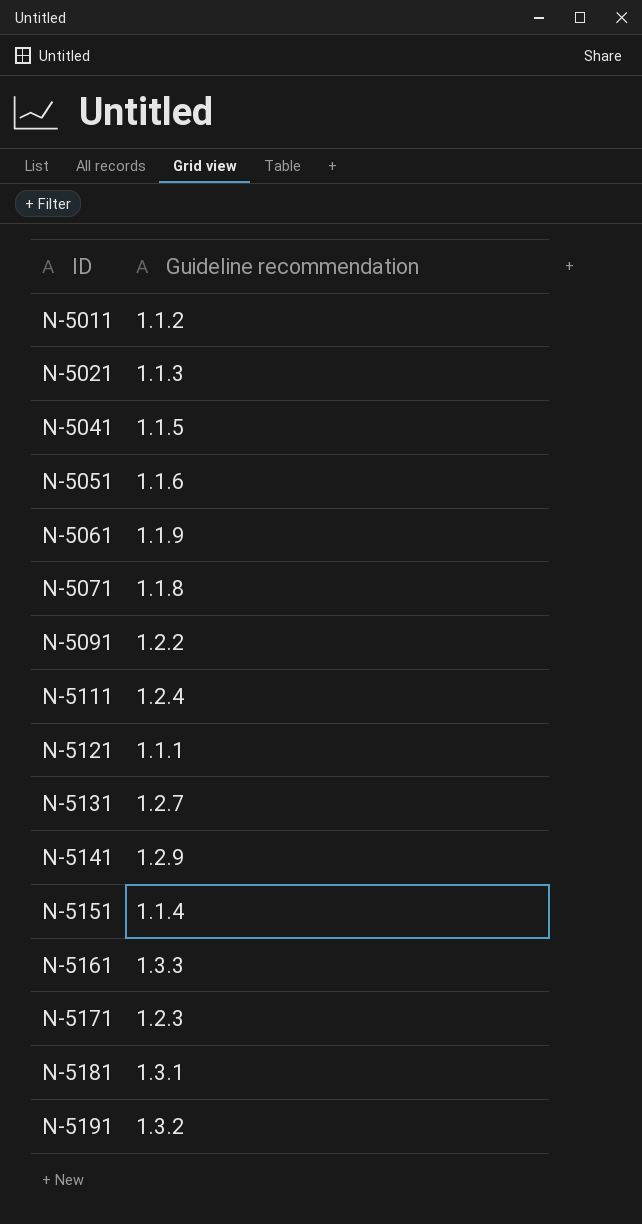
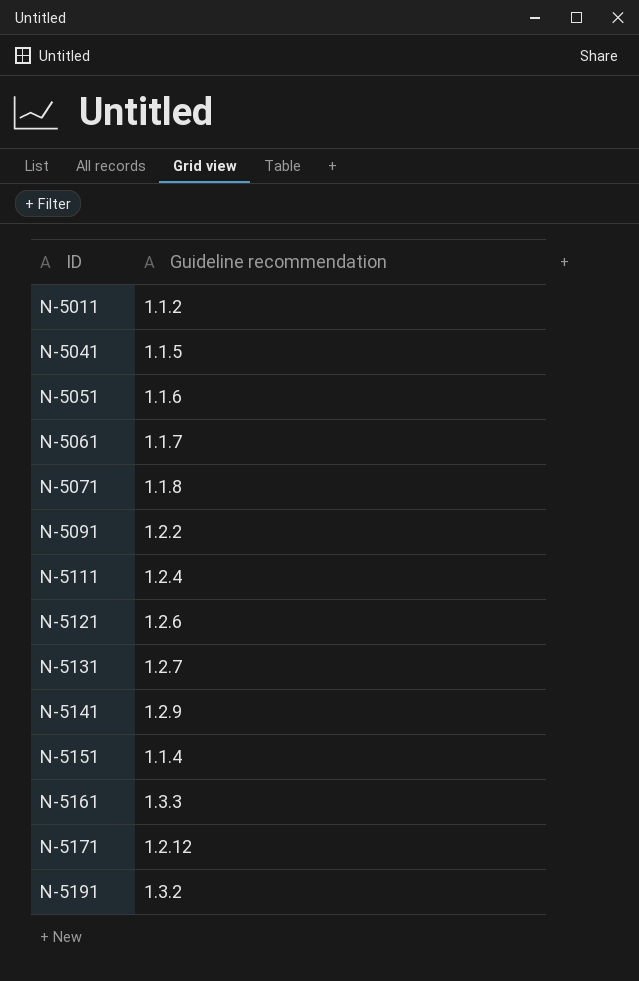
row N-5021: 1.1.3 -> none
row N-5181: 1.3.1 -> none
N-5061 | Guideline recommendation: 1.1.9 -> 1.1.7
N-5121 | Guideline recommendation: 1.1.1 -> 1.2.6
N-5171 | Guideline recommendation: 1.2.3 -> 1.2.12

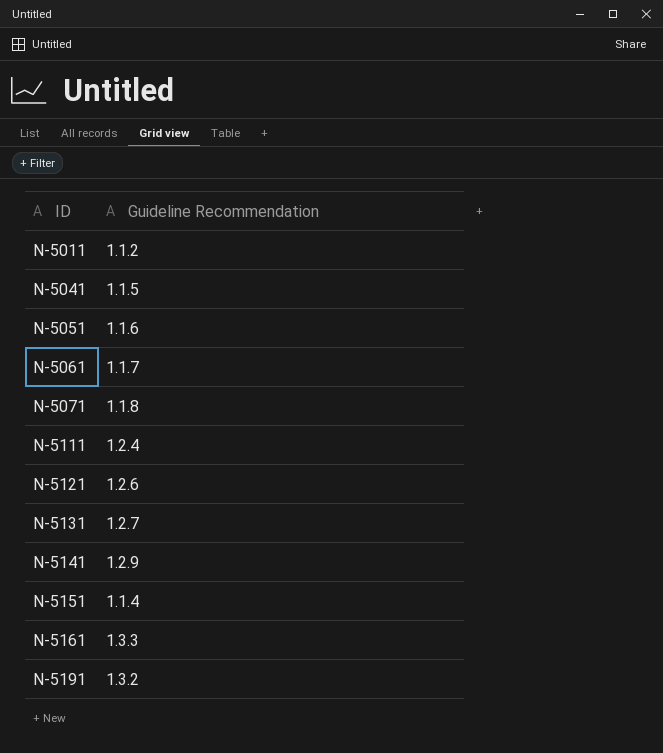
column name: Guideline recommendation -> Guideline Recommendation
row N-5091: 1.2.2 -> none
row N-5171: 1.2.12 -> none

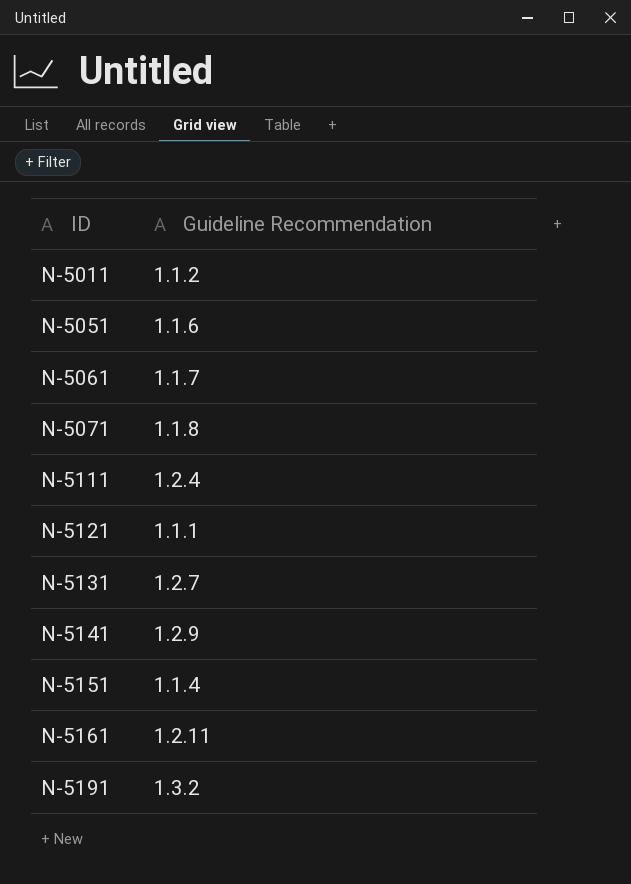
row N-5041: 1.1.5 -> none
N-5121 | Guideline Recommendation: 1.2.6 -> 1.1.1
N-5161 | Guideline Recommendation: 1.3.3 -> 1.2.11

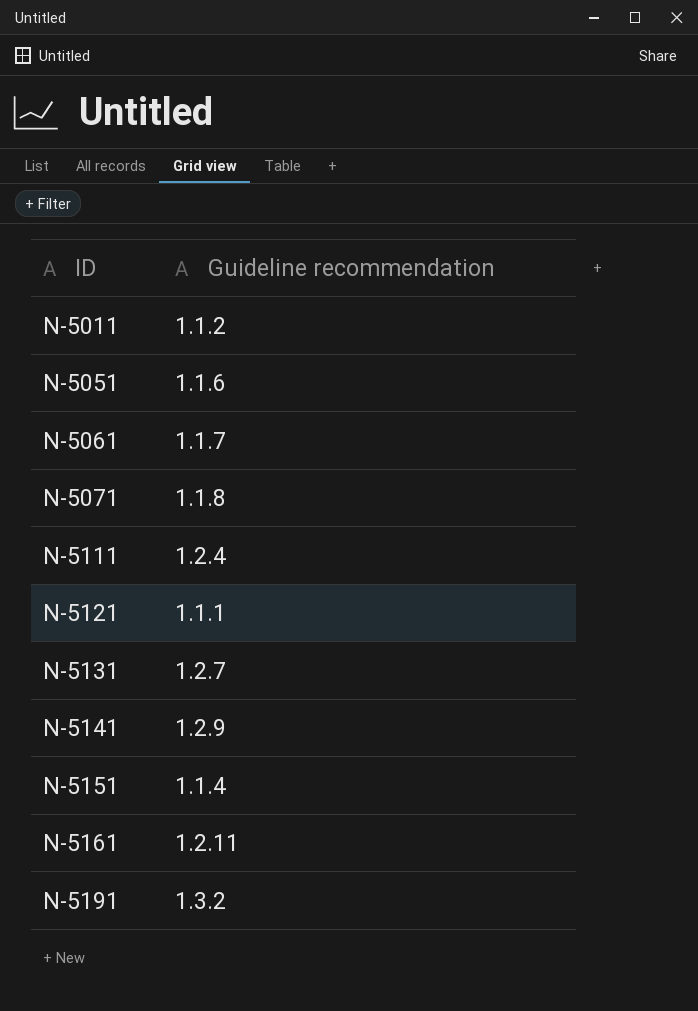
column name: Guideline Recommendation -> Guideline recommendation

